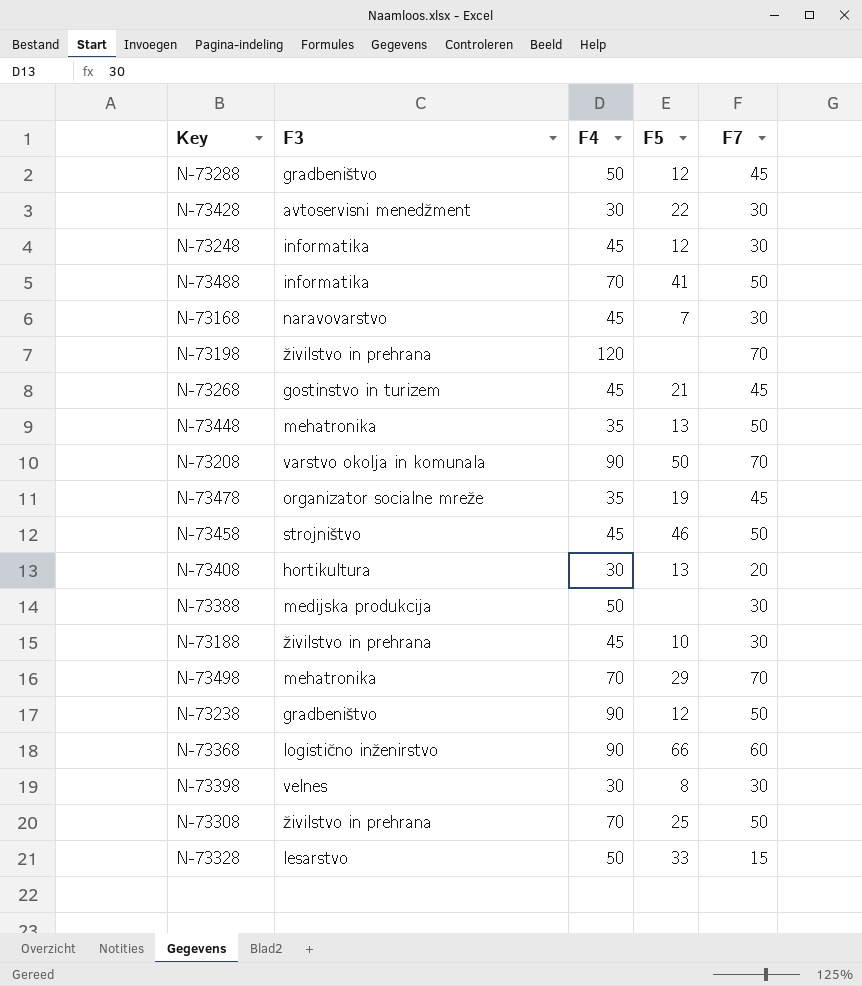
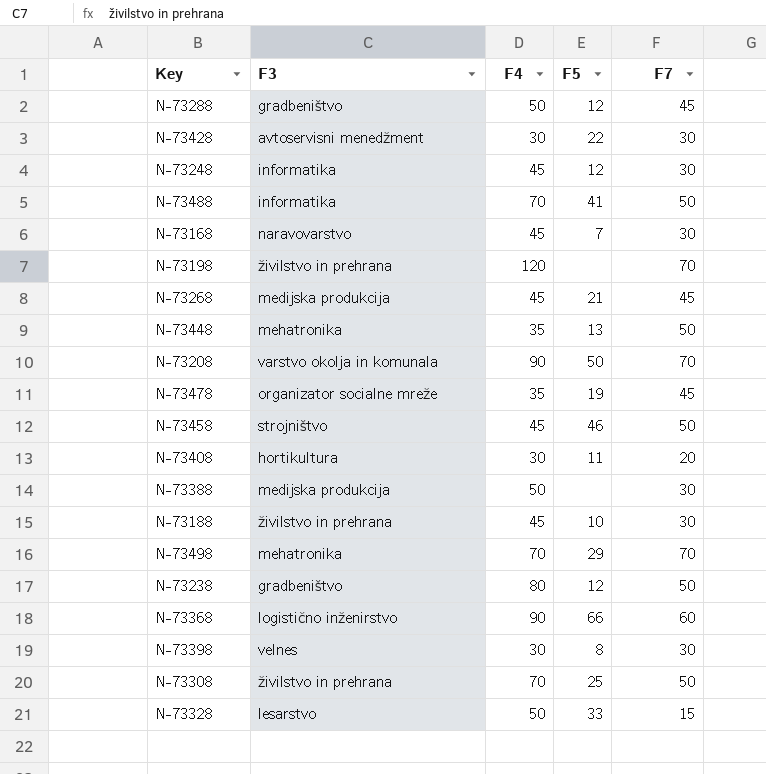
N-73268 | F3: gostinstvo in turizem -> medijska produkcija
N-73408 | F5: 13 -> 11
N-73238 | F4: 90 -> 80

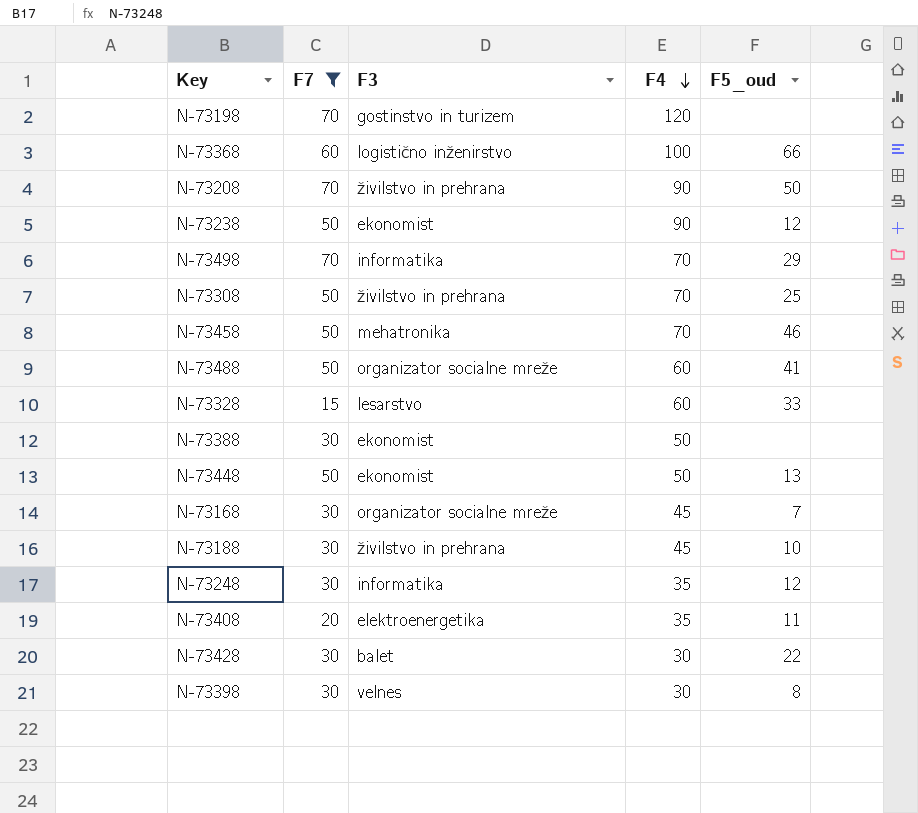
filter: none -> F7 != 45
row order: none -> F4 descending
column F7 | position: 5 -> 2
column name: F5 -> F5_oud
N-73198 | F3: živilstvo in prehrana -> gostinstvo in turizem
N-73368 | F4: 90 -> 100
N-73208 | F3: varstvo okolja in komunala -> živilstvo in prehrana
N-73238 | F3: gradbeništvo -> ekonomist
N-73238 | F4: 80 -> 90
N-73498 | F3: mehatronika -> informatika
N-73458 | F3: strojništvo -> mehatronika
N-73458 | F4: 45 -> 70
N-73488 | F3: informatika -> organizator socialne mreže
N-73488 | F4: 70 -> 60
N-73328 | F4: 50 -> 60
N-73388 | F3: medijska produkcija -> ekonomist
N-73448 | F3: mehatronika -> ekonomist
N-73448 | F4: 35 -> 50
N-73168 | F3: naravovarstvo -> organizator socialne mreže
N-73248 | F4: 45 -> 35
N-73408 | F3: hortikultura -> elektroenergetika
N-73408 | F4: 30 -> 35
N-73428 | F3: avtoservisni menedžment -> balet

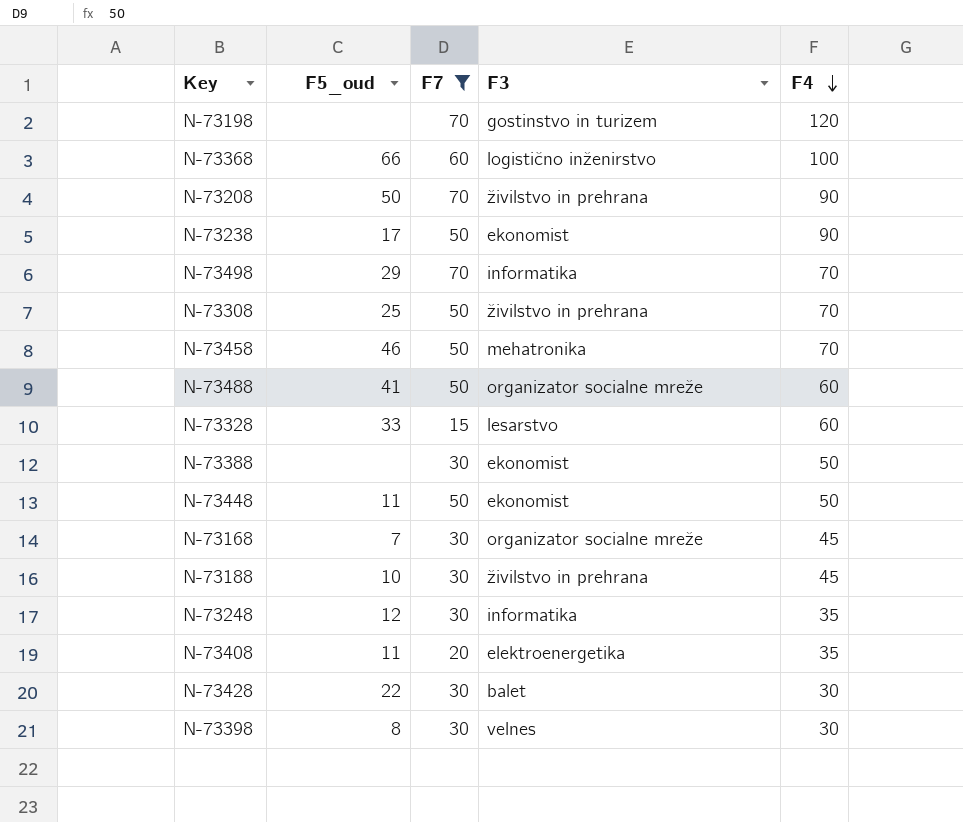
column F5_oud | position: 5 -> 2
N-73238 | F5_oud: 12 -> 17
N-73448 | F5_oud: 13 -> 11

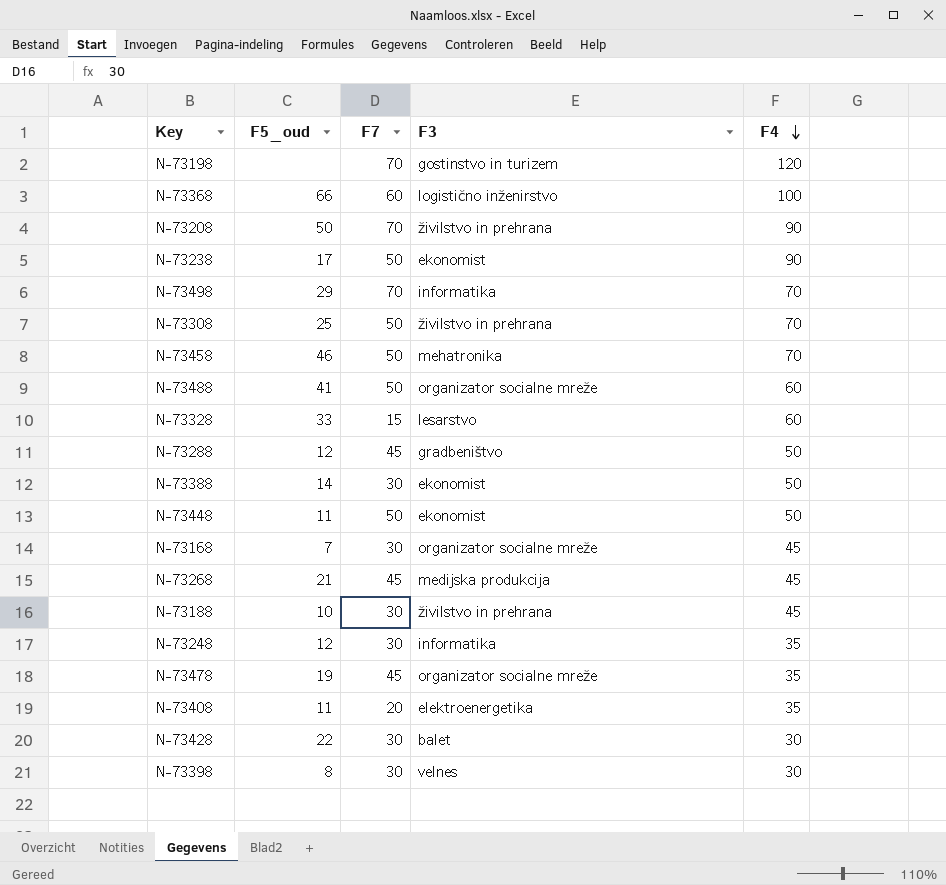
filter: F7 != 45 -> none
N-73388 | F5_oud: none -> 14

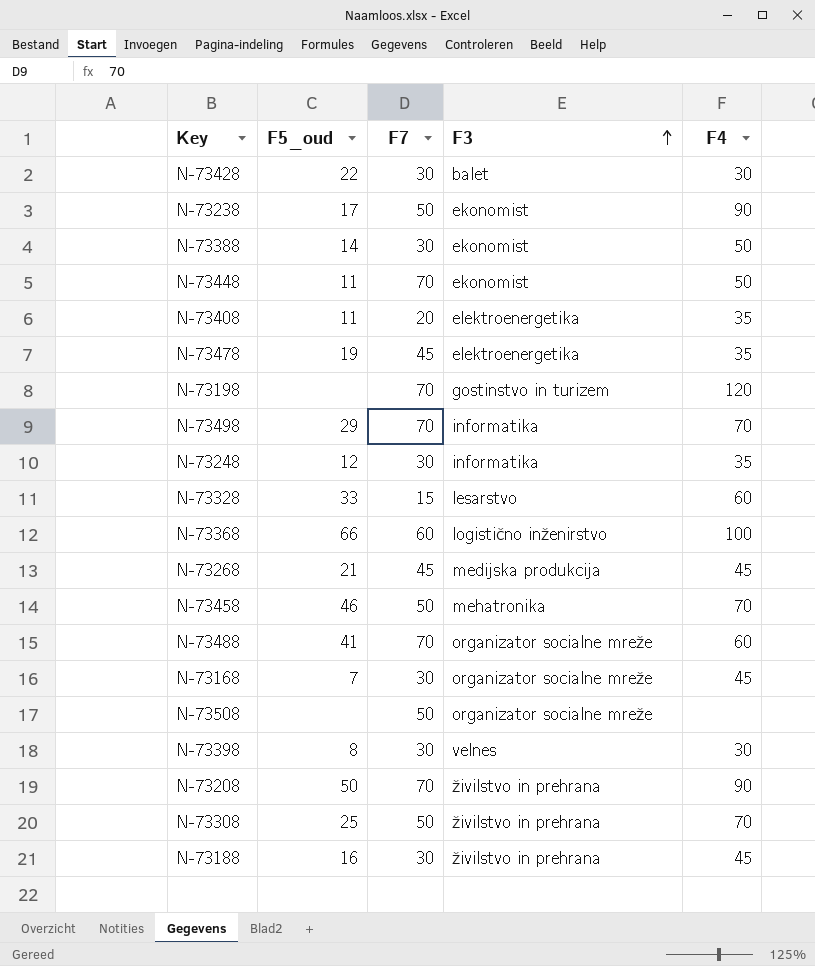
row order: F4 descending -> F3 ascending
row N-73288: 12 | 45 | gradbeništvo | 50 -> none
N-73448 | F7: 50 -> 70
N-73478 | F3: organizator socialne mreže -> elektroenergetika
N-73488 | F7: 50 -> 70
row N-73508: none -> none | 50 | organizator socialne mreže | none
N-73188 | F5_oud: 10 -> 16

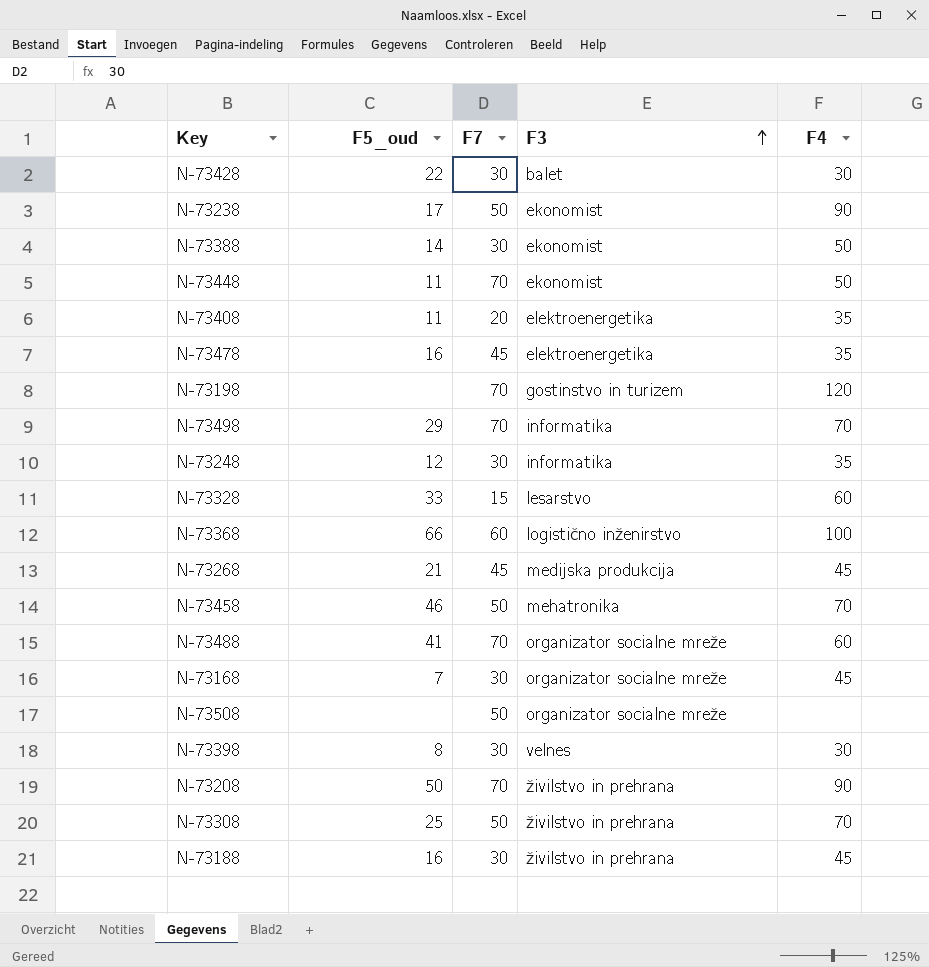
N-73478 | F5_oud: 19 -> 16

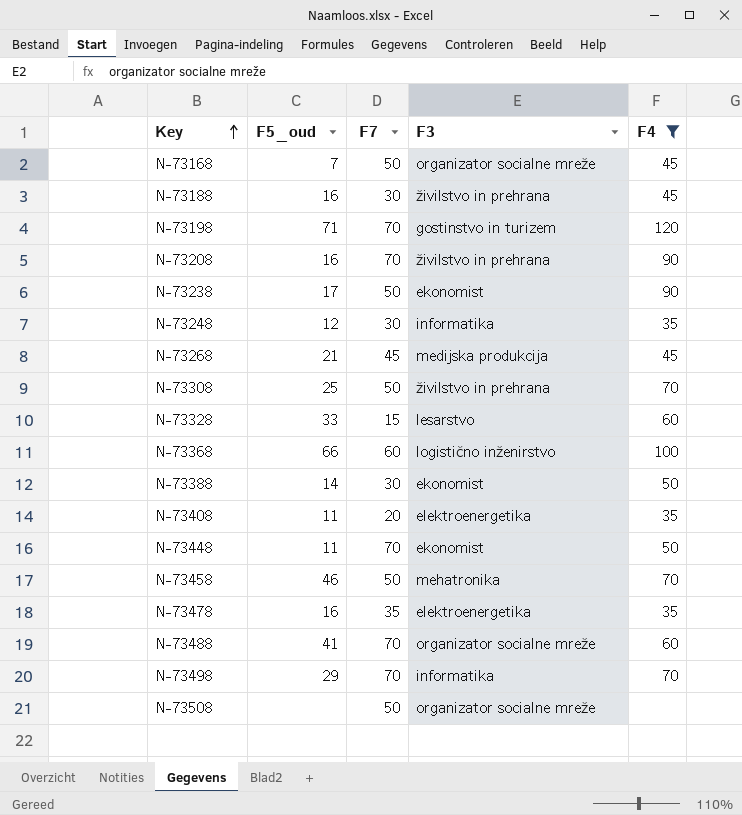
filter: none -> F4 != 30
row order: F3 ascending -> Key ascending
N-73168 | F7: 30 -> 50
N-73198 | F5_oud: none -> 71
N-73208 | F5_oud: 50 -> 16
N-73478 | F7: 45 -> 35

